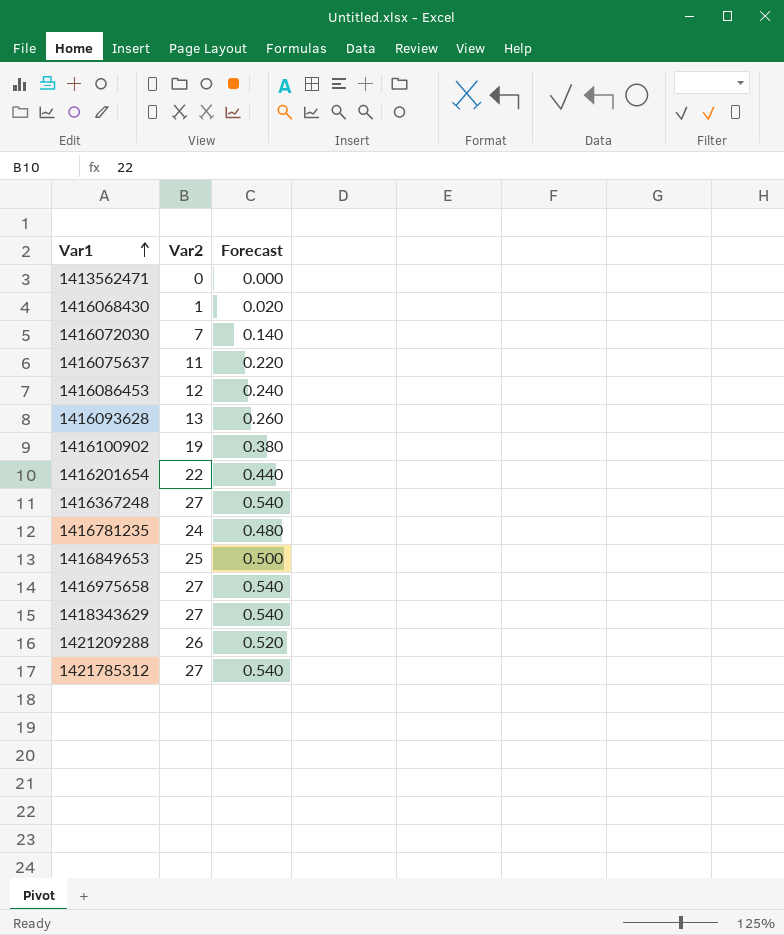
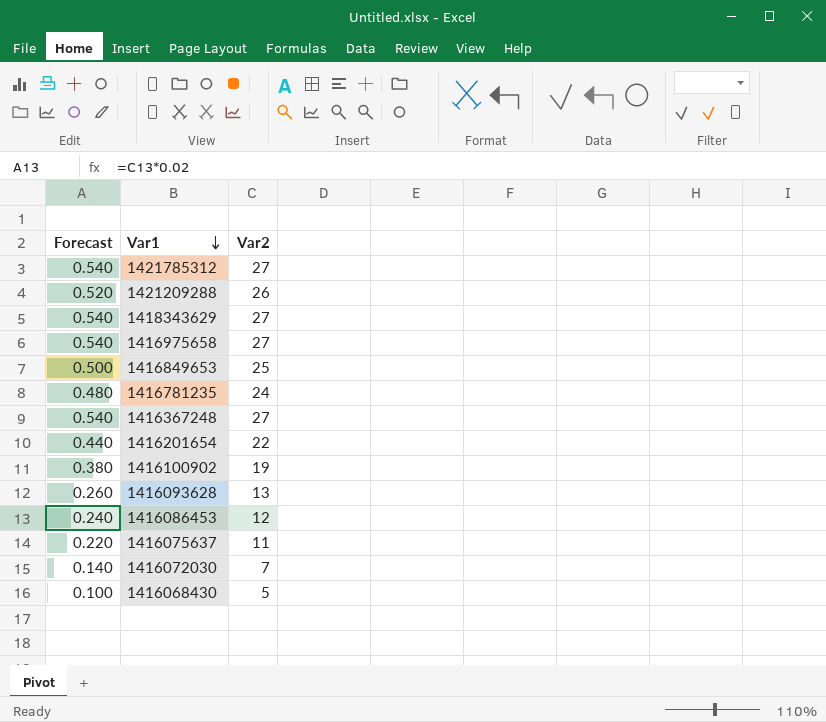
row order: Var1 ascending -> Var1 descending
column Forecast | position: 3 -> 1
row 1413562471: 0 | 0.000 -> none
1416068430 | Forecast: 0.020 -> 0.100
1416068430 | Var2: 1 -> 5

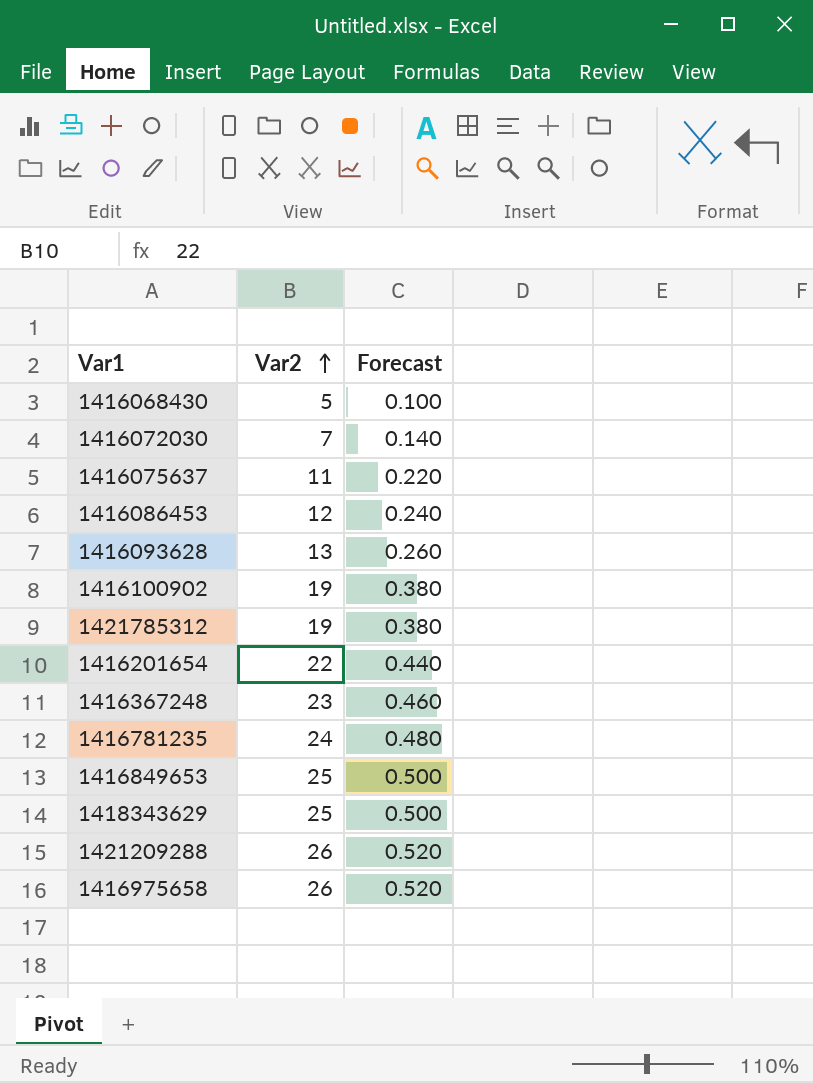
row order: Var1 descending -> Var2 ascending
column Forecast | position: 1 -> 3
1421785312 | Var2: 27 -> 19
1421785312 | Forecast: 0.540 -> 0.380
1416367248 | Var2: 27 -> 23
1416367248 | Forecast: 0.540 -> 0.460
1418343629 | Var2: 27 -> 25
1418343629 | Forecast: 0.540 -> 0.500
1416975658 | Var2: 27 -> 26
1416975658 | Forecast: 0.540 -> 0.520

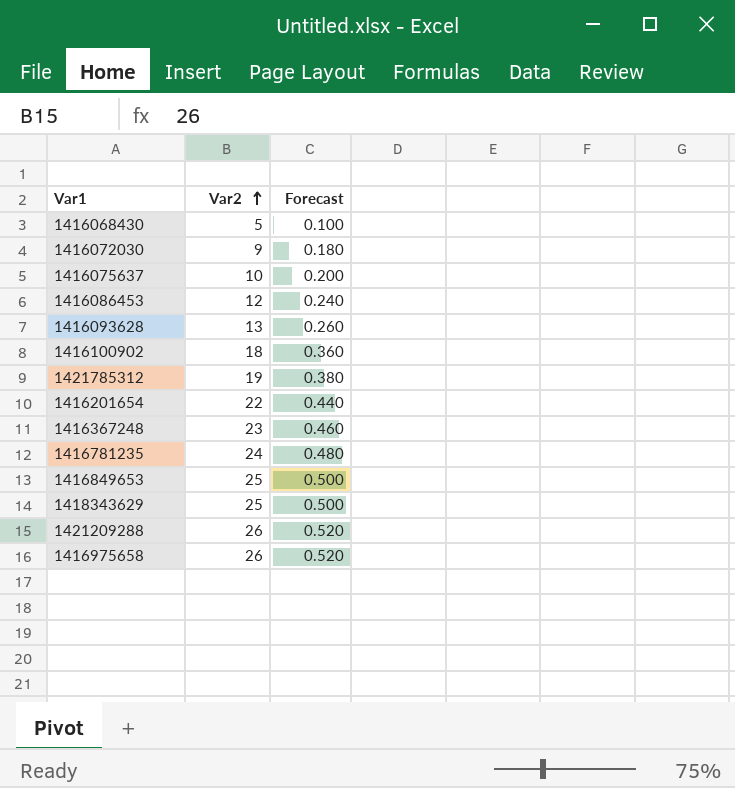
1416072030 | Var2: 7 -> 9
1416072030 | Forecast: 0.140 -> 0.180
1416075637 | Var2: 11 -> 10
1416075637 | Forecast: 0.220 -> 0.200
1416100902 | Var2: 19 -> 18
1416100902 | Forecast: 0.380 -> 0.360

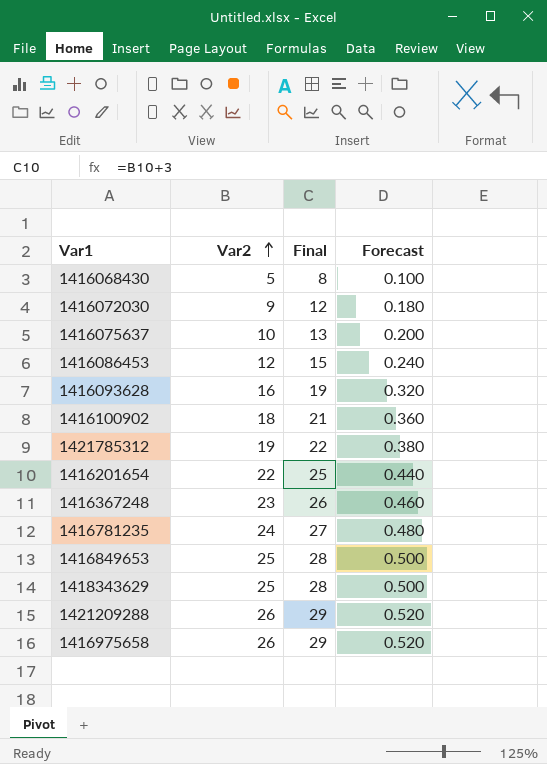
column Final | formula: none -> [Var2] + 3
1416093628 | Var2: 13 -> 16
1416093628 | Forecast: 0.260 -> 0.320

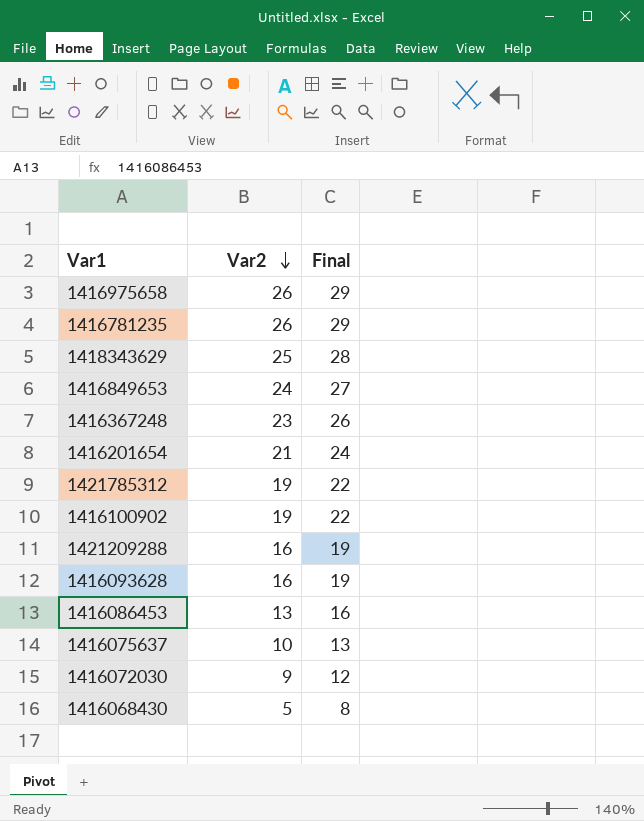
row order: Var2 ascending -> Var2 descending
column Forecast | formula: [Var2] * 0.02 -> none
1416781235 | Var2: 24 -> 26
1416781235 | Final: 27 -> 29
1416849653 | Var2: 25 -> 24
1416849653 | Final: 28 -> 27
1416201654 | Var2: 22 -> 21
1416201654 | Final: 25 -> 24
1416100902 | Var2: 18 -> 19
1416100902 | Final: 21 -> 22
1421209288 | Var2: 26 -> 16
1421209288 | Final: 29 -> 19
1416086453 | Var2: 12 -> 13
1416086453 | Final: 15 -> 16

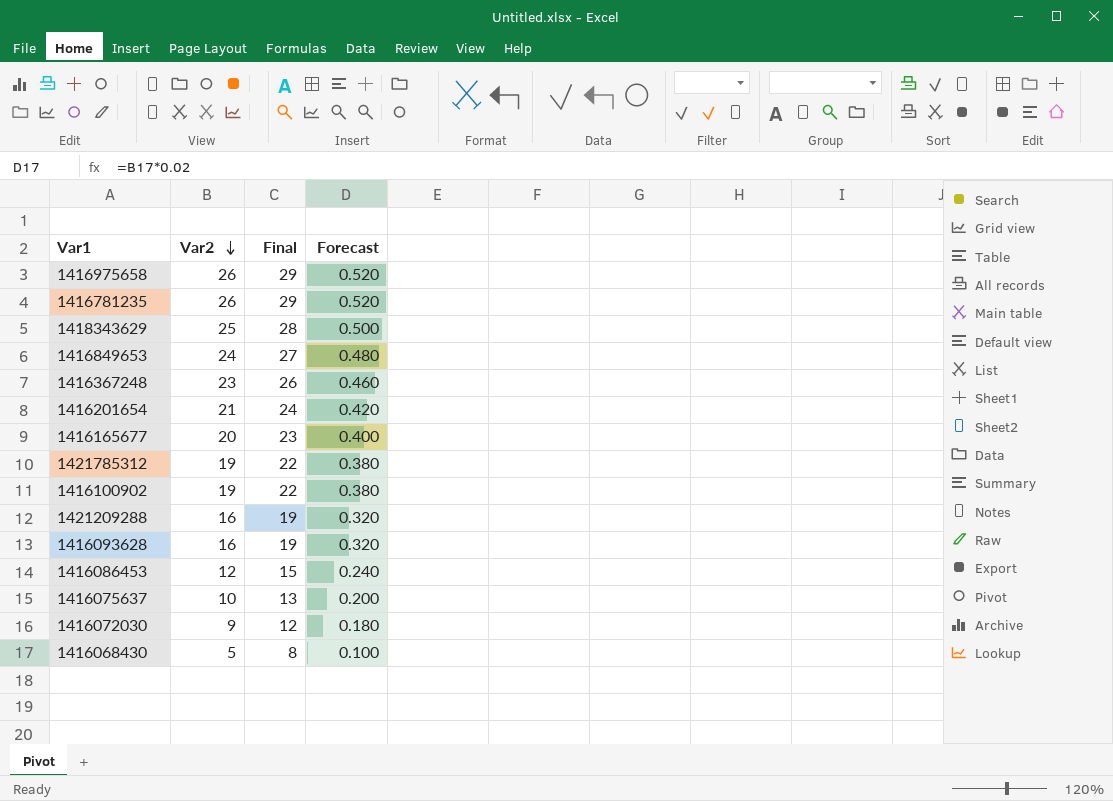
column Forecast | formula: none -> [Var2] * 0.02
row 1416165677: none -> 20 | 23 | 0.400
1416086453 | Var2: 13 -> 12
1416086453 | Final: 16 -> 15

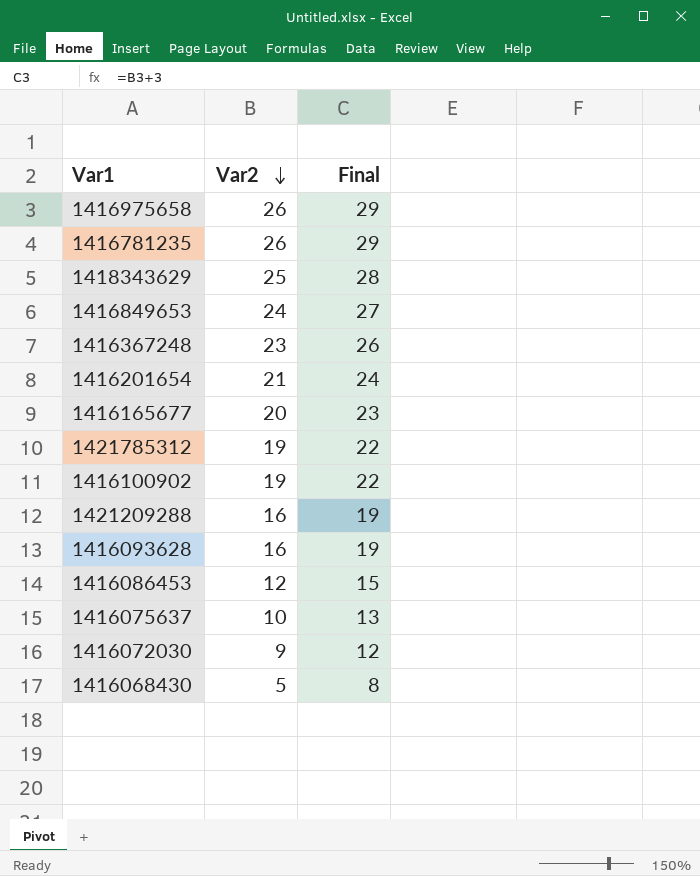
column Forecast | formula: [Var2] * 0.02 -> none

